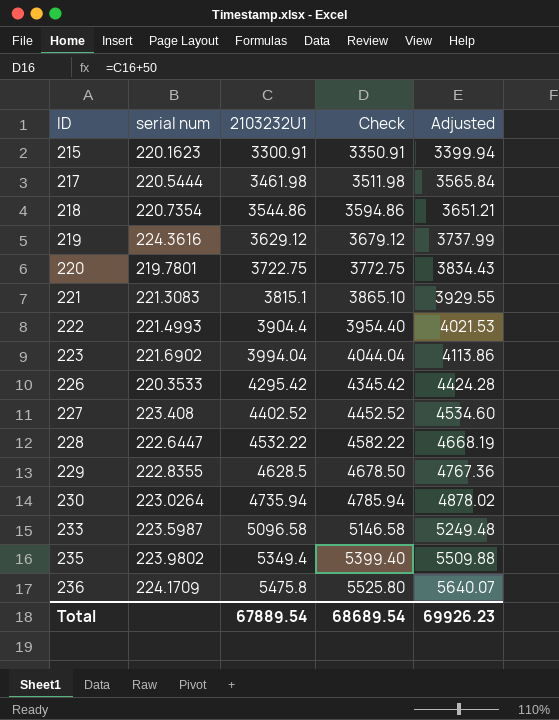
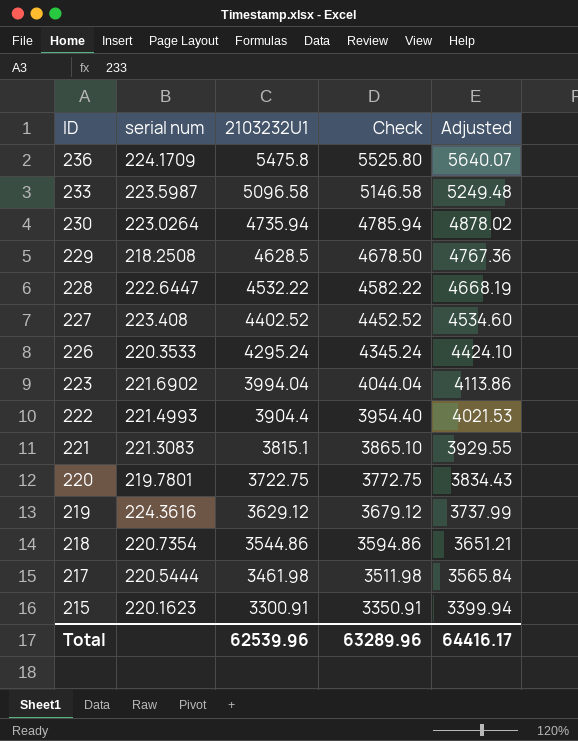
row order: ID ascending -> ID descending
row 235: 223.9802 | 5349.4 | 5399.40 | 5509.88 -> none
229 | serial num: 222.8355 -> 218.2508
226 | 2103232U1: 4295.42 -> 4295.24
226 | Check: 4345.42 -> 4345.24
226 | Adjusted: 4424.28 -> 4424.10
Total | 2103232U1: 67889.54 -> 62539.96
Total | Check: 68689.54 -> 63289.96
Total | Adjusted: 69926.23 -> 64416.17

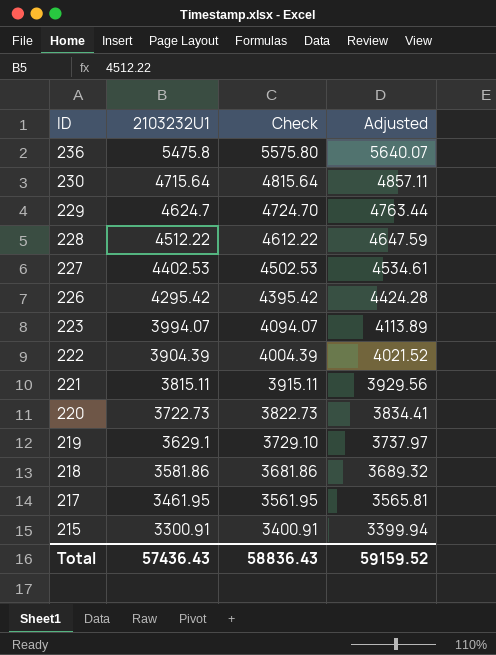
column serial num | position: 2 -> none
column Check | formula: [2103232U1] + 50 -> [2103232U1] + 100
row 233: 223.5987 | 5096.58 | 5146.58 | 5249.48 -> none
230 | 2103232U1: 4735.94 -> 4715.64
230 | Adjusted: 4878.02 -> 4857.11
229 | 2103232U1: 4628.5 -> 4624.7
229 | Adjusted: 4767.36 -> 4763.44
228 | 2103232U1: 4532.22 -> 4512.22
228 | Adjusted: 4668.19 -> 4647.59
227 | 2103232U1: 4402.52 -> 4402.53
227 | Adjusted: 4534.60 -> 4534.61
226 | 2103232U1: 4295.24 -> 4295.42
226 | Adjusted: 4424.10 -> 4424.28
223 | 2103232U1: 3994.04 -> 3994.07
223 | Adjusted: 4113.86 -> 4113.89
222 | 2103232U1: 3904.4 -> 3904.39
222 | Adjusted: 4021.53 -> 4021.52
221 | 2103232U1: 3815.1 -> 3815.11
221 | Adjusted: 3929.55 -> 3929.56
220 | 2103232U1: 3722.75 -> 3722.73
220 | Adjusted: 3834.43 -> 3834.41
219 | 2103232U1: 3629.12 -> 3629.1
219 | Adjusted: 3737.99 -> 3737.97
218 | 2103232U1: 3544.86 -> 3581.86
218 | Adjusted: 3651.21 -> 3689.32
217 | 2103232U1: 3461.98 -> 3461.95
217 | Adjusted: 3565.84 -> 3565.81
Total | 2103232U1: 62539.96 -> 57436.43
Total | Check: 63289.96 -> 58836.43
Total | Adjusted: 64416.17 -> 59159.52

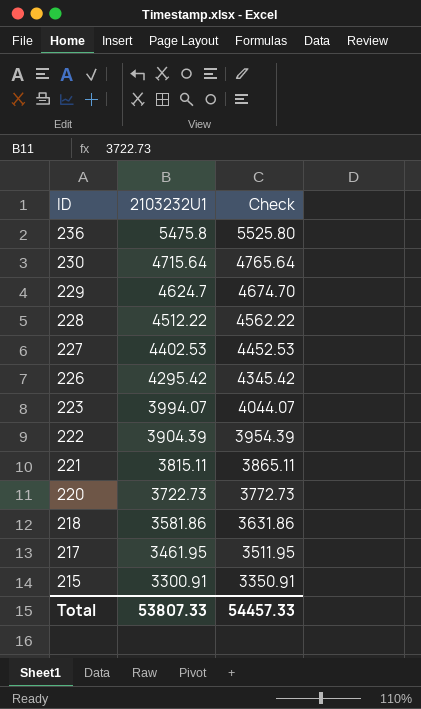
column Adjusted | formula: [2103232U1] * 1.03 -> none
column Check | formula: [2103232U1] + 100 -> [2103232U1] + 50
row 219: 3629.1 | 3729.10 | 3737.97 -> none
Total | 2103232U1: 57436.43 -> 53807.33
Total | Check: 58836.43 -> 54457.33

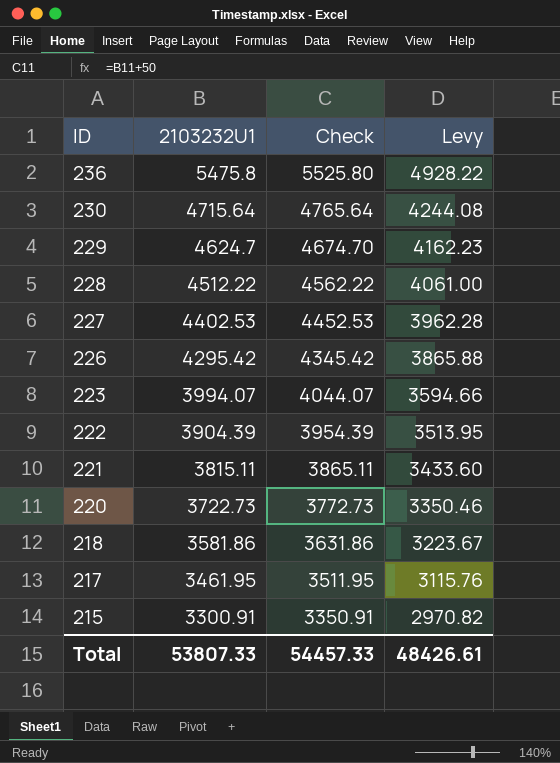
column Levy | formula: none -> [2103232U1] * 0.9

